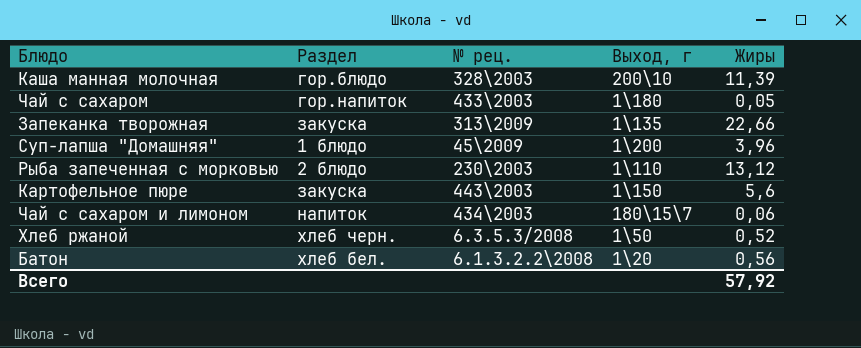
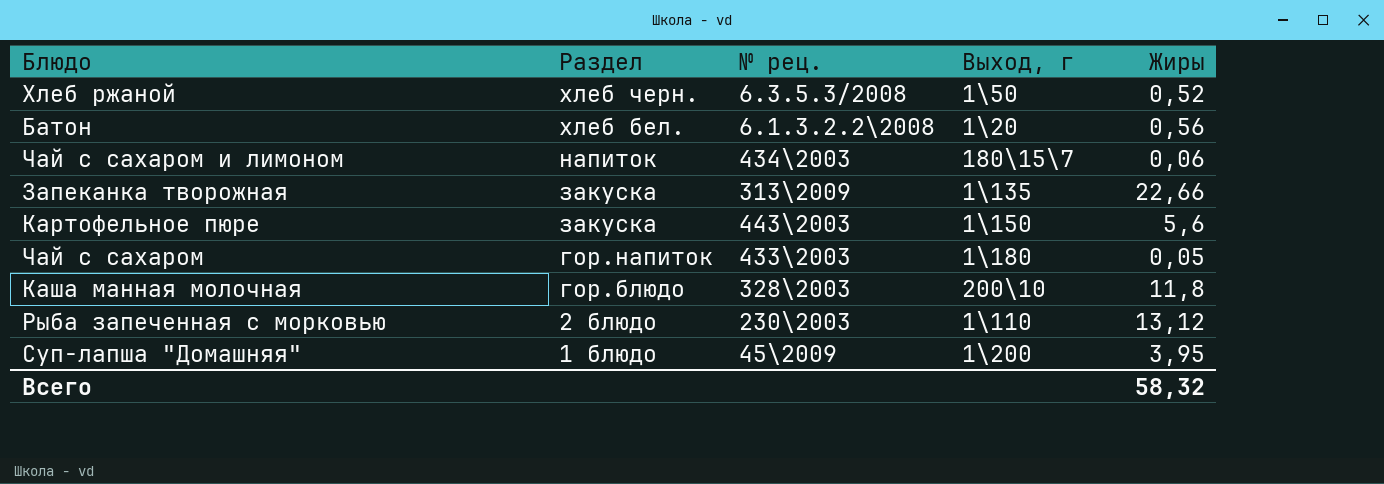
row order: none -> Раздел descending
Каша манная молочная | Жиры: 11,39 -> 11,8
Суп-лапша "Домашняя" | Жиры: 3,96 -> 3,95
Всего | Жиры: 57,92 -> 58,32

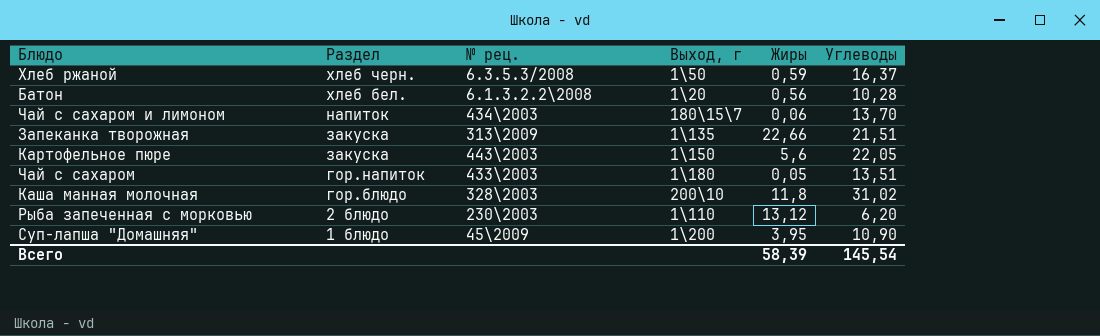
column Углеводы | position: none -> 6
Хлеб ржаной | Жиры: 0,52 -> 0,59
Всего | Жиры: 58,32 -> 58,39

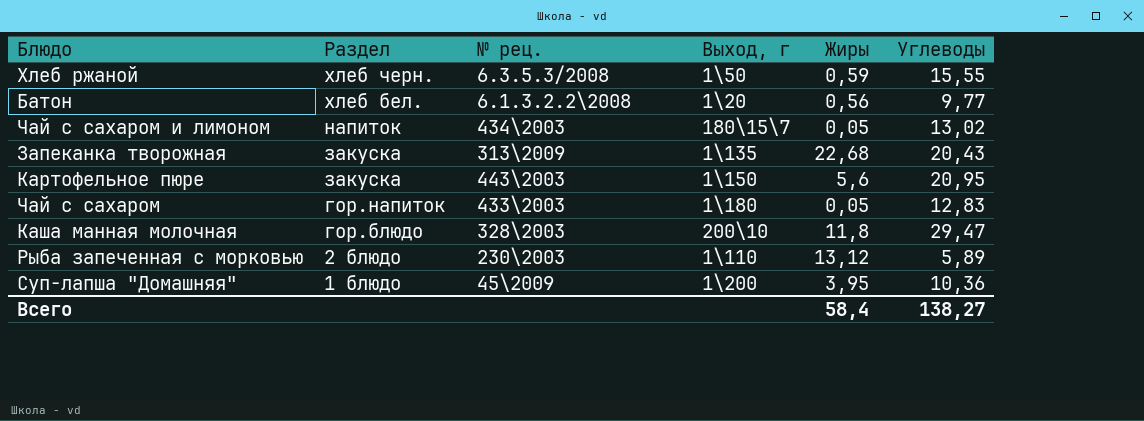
Хлеб ржаной | Углеводы: 16,37 -> 15,55
Батон | Углеводы: 10,28 -> 9,77
Чай с сахаром и лимоном | Жиры: 0,06 -> 0,05
Чай с сахаром и лимоном | Углеводы: 13,70 -> 13,02
Запеканка творожная | Жиры: 22,66 -> 22,68
Запеканка творожная | Углеводы: 21,51 -> 20,43
Картофельное пюре | Углеводы: 22,05 -> 20,95
Чай с сахаром | Углеводы: 13,51 -> 12,83
Каша манная молочная | Углеводы: 31,02 -> 29,47
Рыба запеченная с морковью | Углеводы: 6,20 -> 5,89
Суп-лапша "Домашняя" | Углеводы: 10,90 -> 10,36
Всего | Жиры: 58,39 -> 58,4
Всего | Углеводы: 145,54 -> 138,27

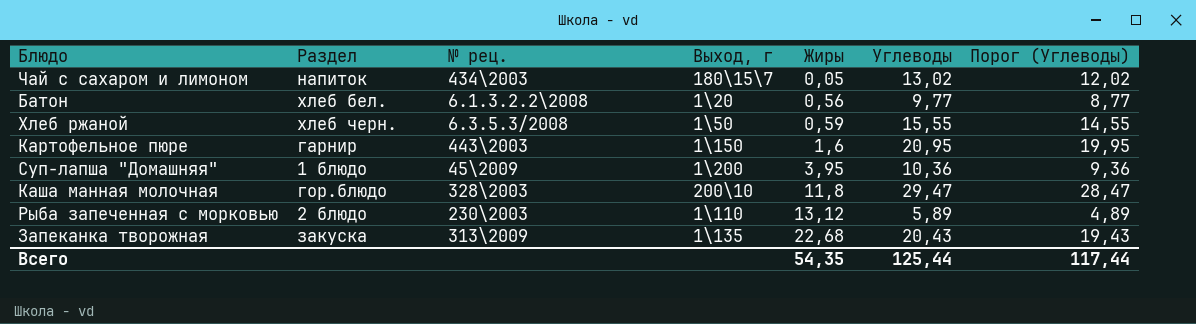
row order: Раздел descending -> Жиры ascending
column Порог (Углеводы) | formula: none -> [Углеводы] - 1
row Чай с сахаром: гор.напиток | 433\2003 | 1\180 | 0,05 | 12,83 -> none
Картофельное пюре | Раздел: закуска -> гарнир
Картофельное пюре | Жиры: 5,6 -> 1,6
Всего | Жиры: 58,4 -> 54,35
Всего | Углеводы: 138,27 -> 125,44

